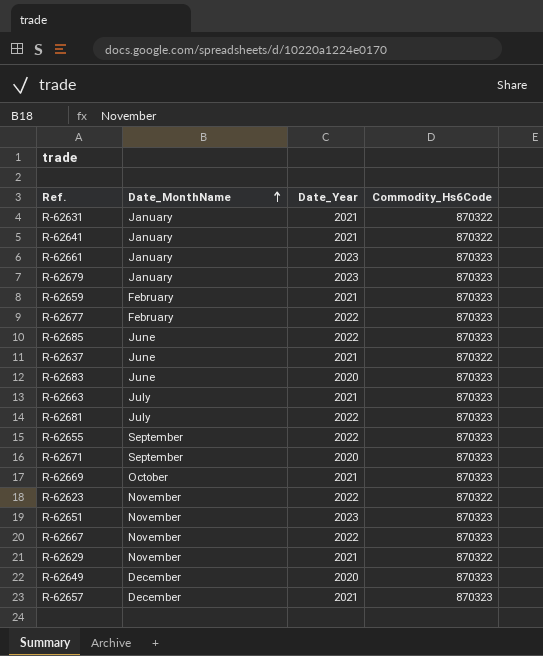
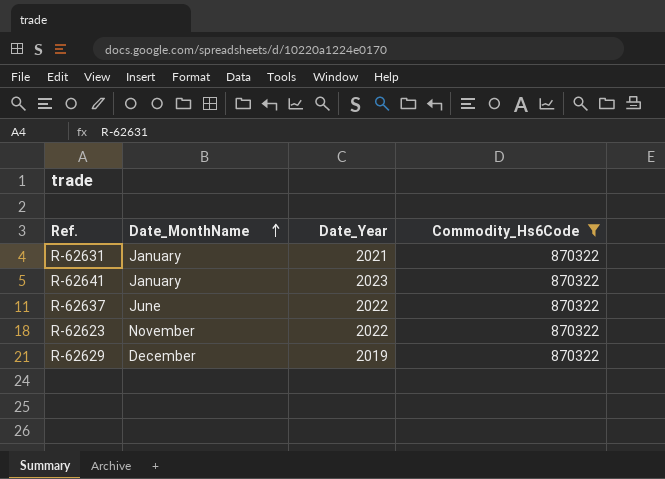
filter: none -> Commodity_Hs6Code = 870322
R-62641 | Date_Year: 2021 -> 2023
R-62637 | Date_Year: 2021 -> 2022
R-62629 | Date_MonthName: November -> December
R-62629 | Date_Year: 2021 -> 2019

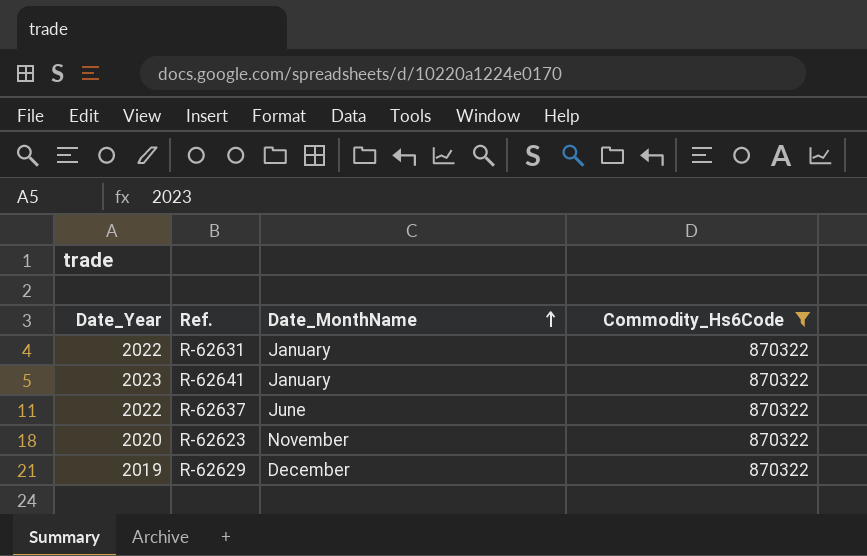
column Date_Year | position: 3 -> 1
R-62631 | Date_Year: 2021 -> 2022
R-62623 | Date_Year: 2022 -> 2020

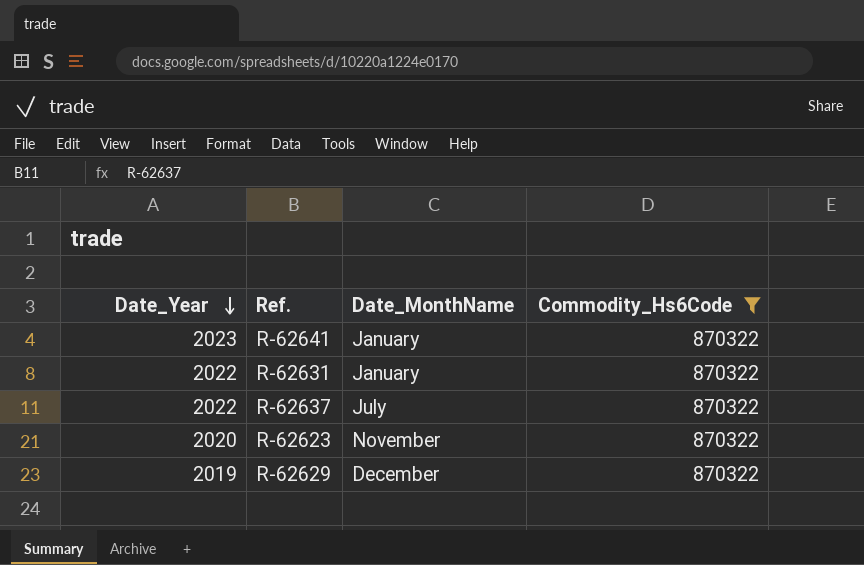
row order: Date_MonthName ascending -> Date_Year descending
R-62637 | Date_MonthName: June -> July

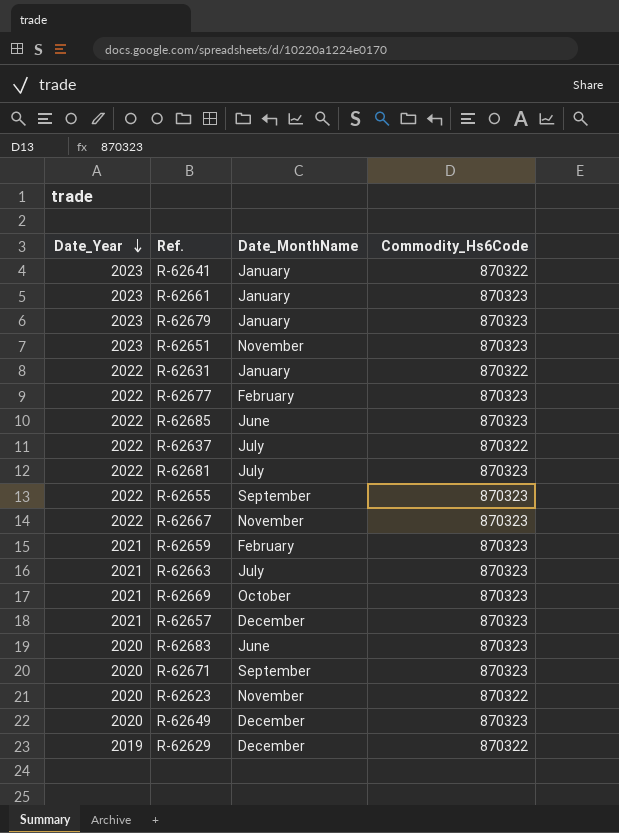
filter: Commodity_Hs6Code = 870322 -> none

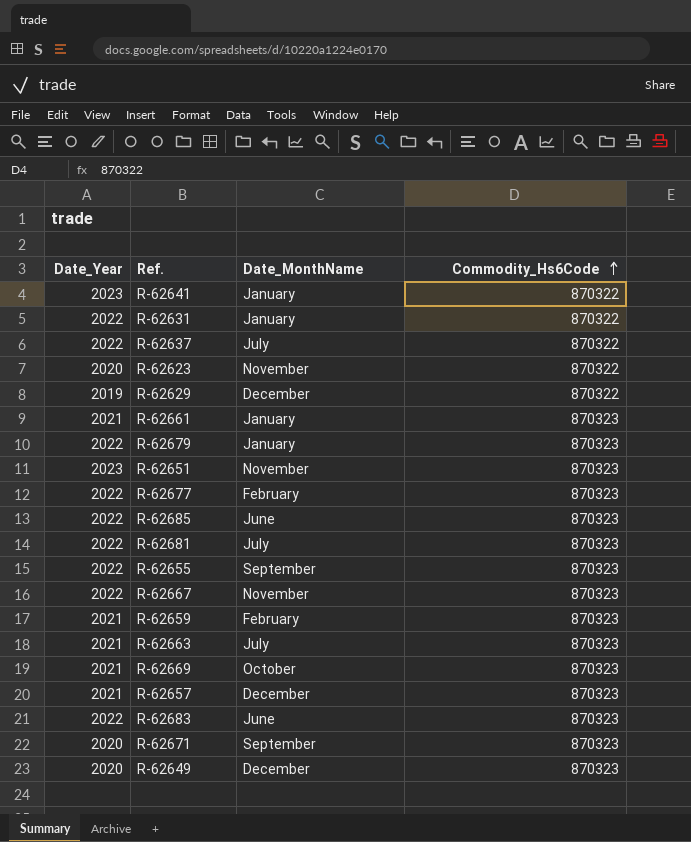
row order: Date_Year descending -> Commodity_Hs6Code ascending
R-62661 | Date_Year: 2023 -> 2021
R-62679 | Date_Year: 2023 -> 2022
R-62683 | Date_Year: 2020 -> 2022

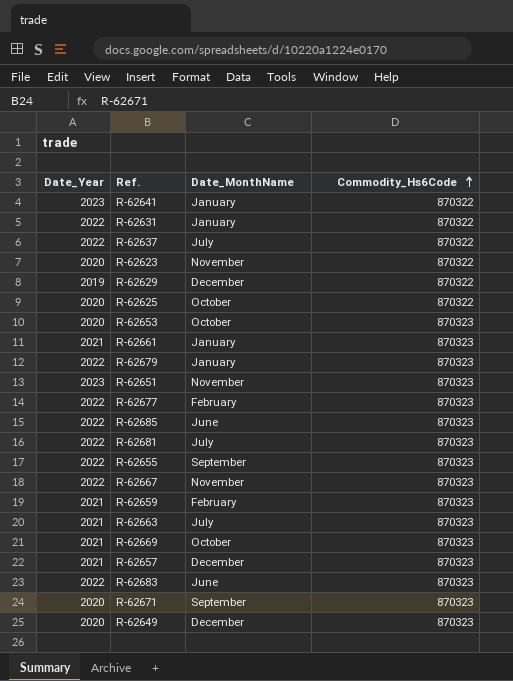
row R-62625: none -> 2020 | October | 870322
row R-62653: none -> 2020 | October | 870323

